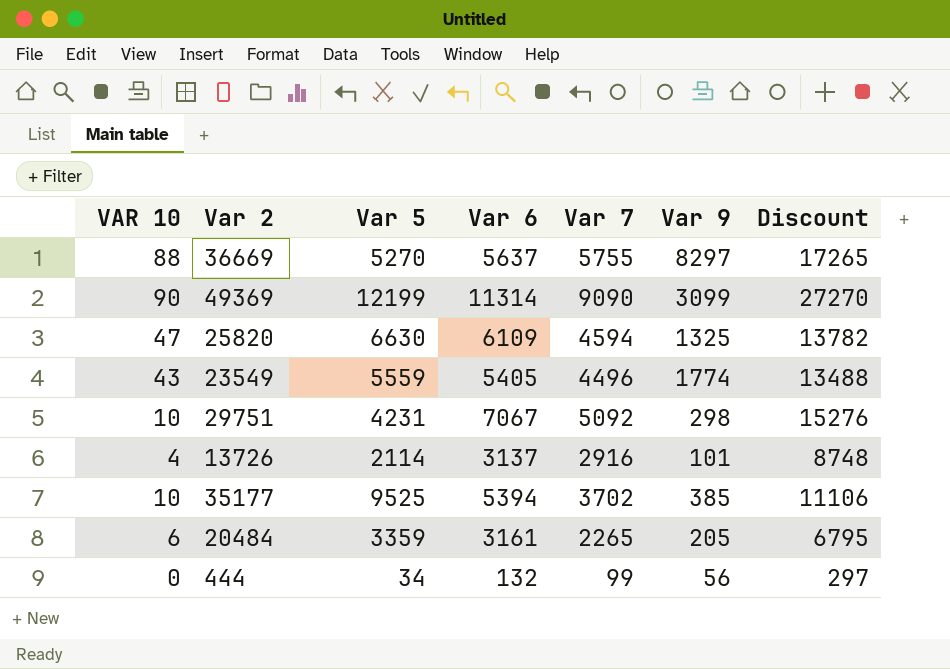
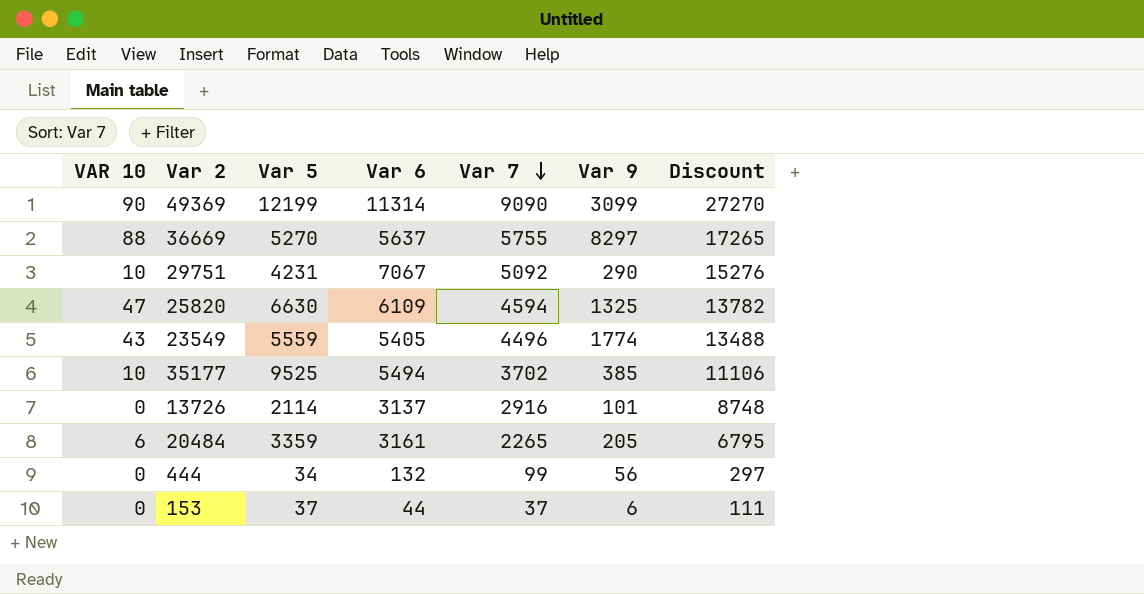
row order: none -> Var 7 descending
29751 | Var 9: 298 -> 290
35177 | Var 6: 5394 -> 5494
13726 | VAR 10: 4 -> 0
row 153: none -> 0 | 37 | 44 | 37 | 6 | 111

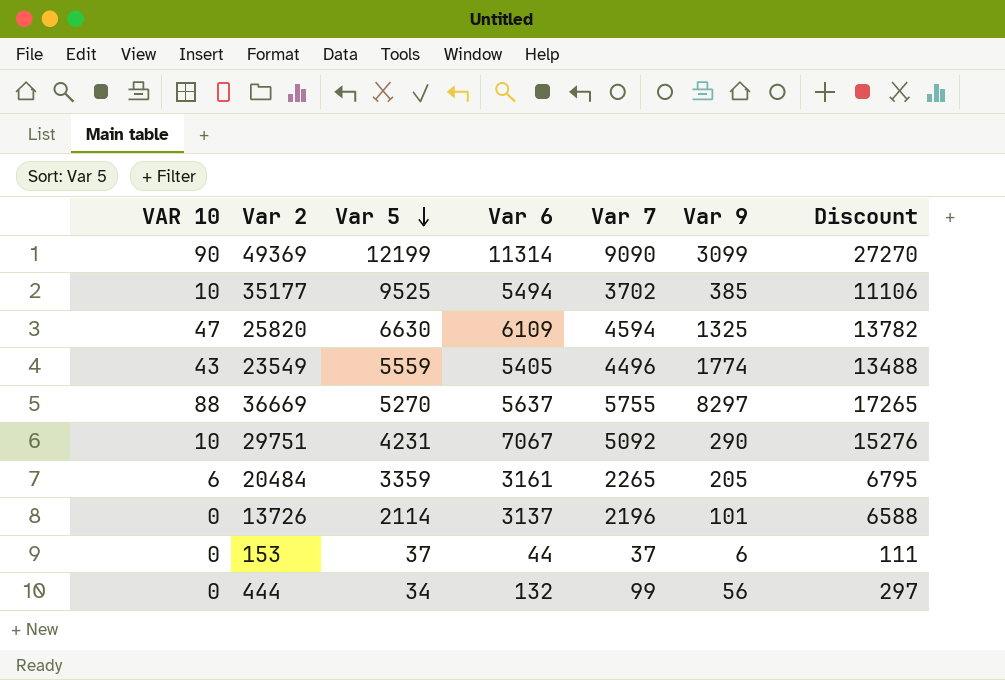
row order: Var 7 descending -> Var 5 descending
13726 | Var 7: 2916 -> 2196
13726 | Discount: 8748 -> 6588

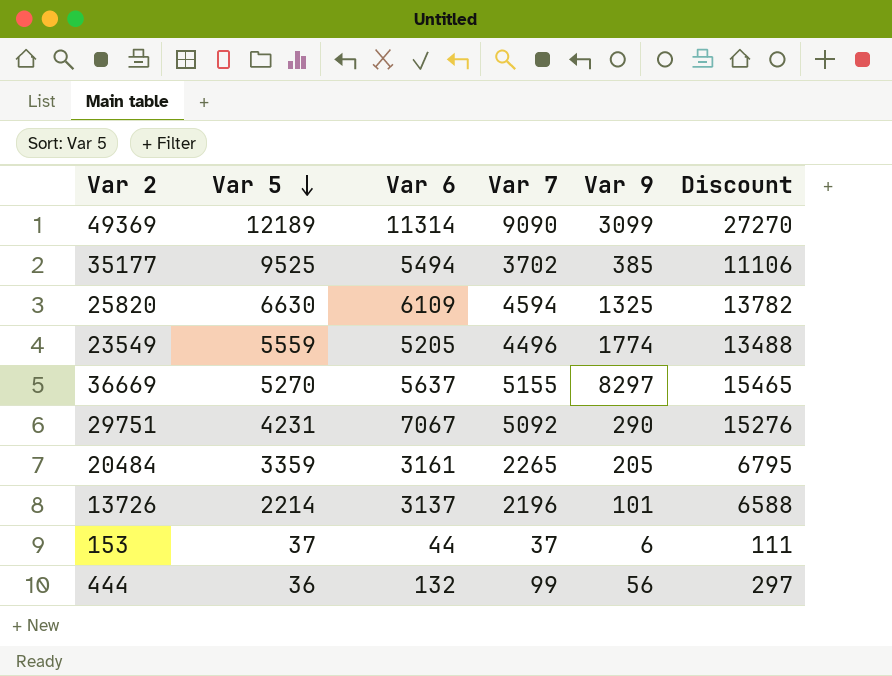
column VAR 10 | position: 1 -> none
49369 | Var 5: 12199 -> 12189
23549 | Var 6: 5405 -> 5205
36669 | Var 7: 5755 -> 5155
36669 | Discount: 17265 -> 15465
13726 | Var 5: 2114 -> 2214
444 | Var 5: 34 -> 36

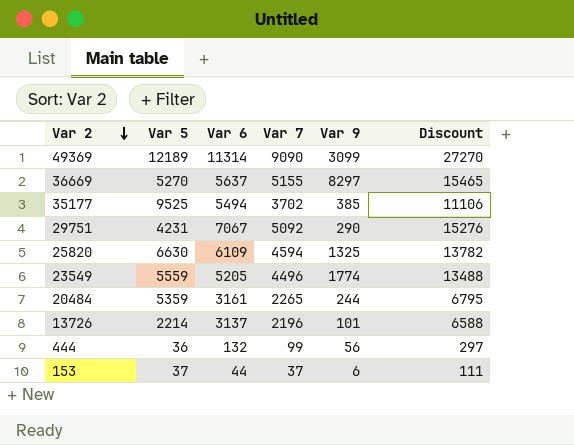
row order: Var 5 descending -> Var 2 descending
20484 | Var 5: 3359 -> 5359
20484 | Var 9: 205 -> 244

